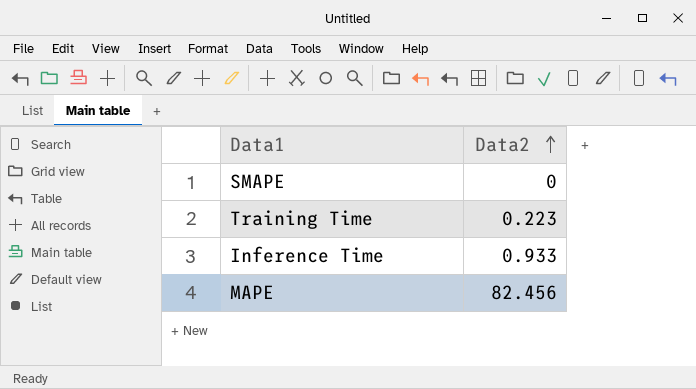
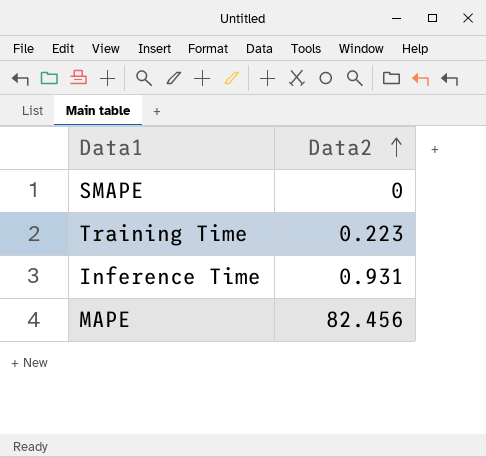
Inference Time | Data2: 0.933 -> 0.931

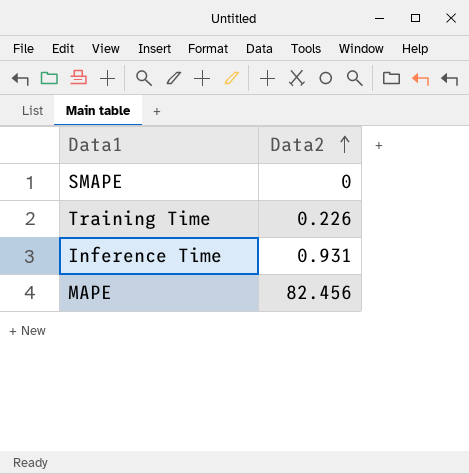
Training Time | Data2: 0.223 -> 0.226

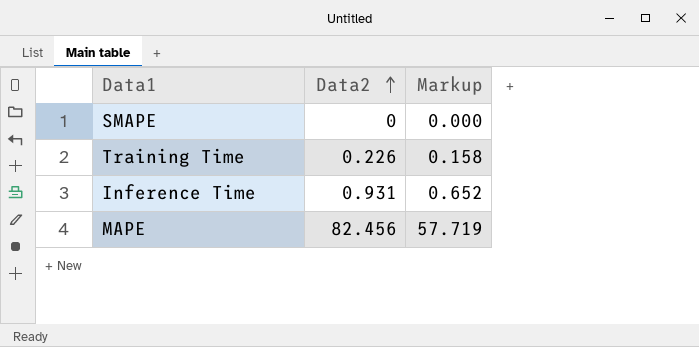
column Markup | formula: none -> [Data2] * 0.7

